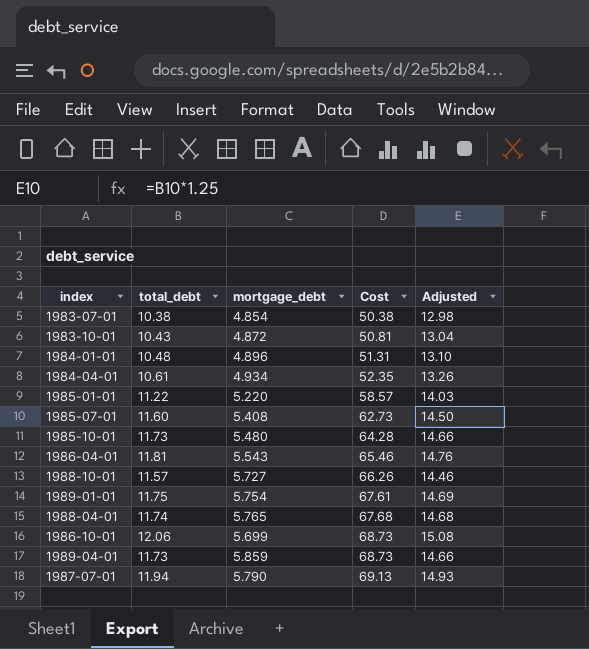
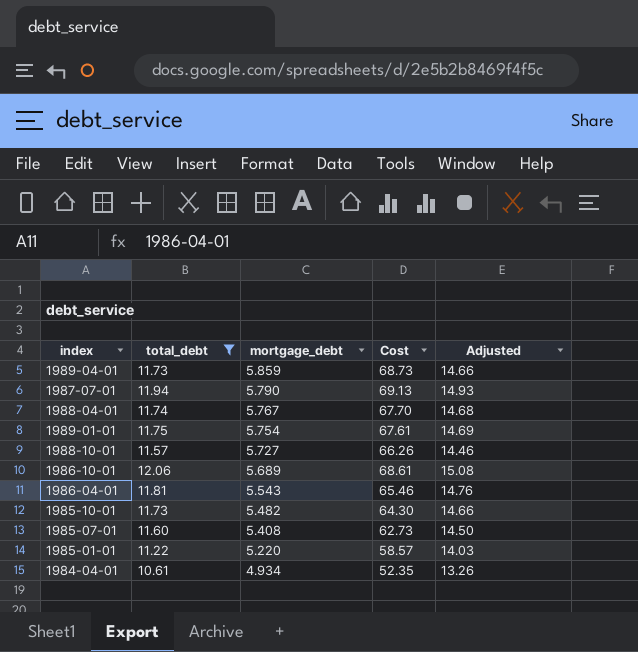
filter: none -> total_debt >= 10.61
row order: Cost ascending -> mortgage_debt descending
1988-04-01 | mortgage_debt: 5.765 -> 5.767
1988-04-01 | Cost: 67.68 -> 67.70
1986-10-01 | mortgage_debt: 5.699 -> 5.689
1986-10-01 | Cost: 68.73 -> 68.61
1985-10-01 | mortgage_debt: 5.480 -> 5.482
1985-10-01 | Cost: 64.28 -> 64.30

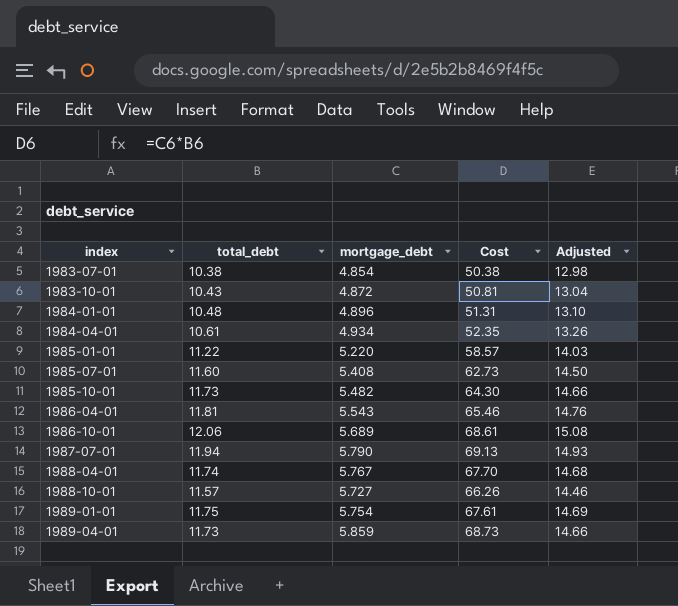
filter: total_debt >= 10.61 -> none
row order: mortgage_debt descending -> index ascending

